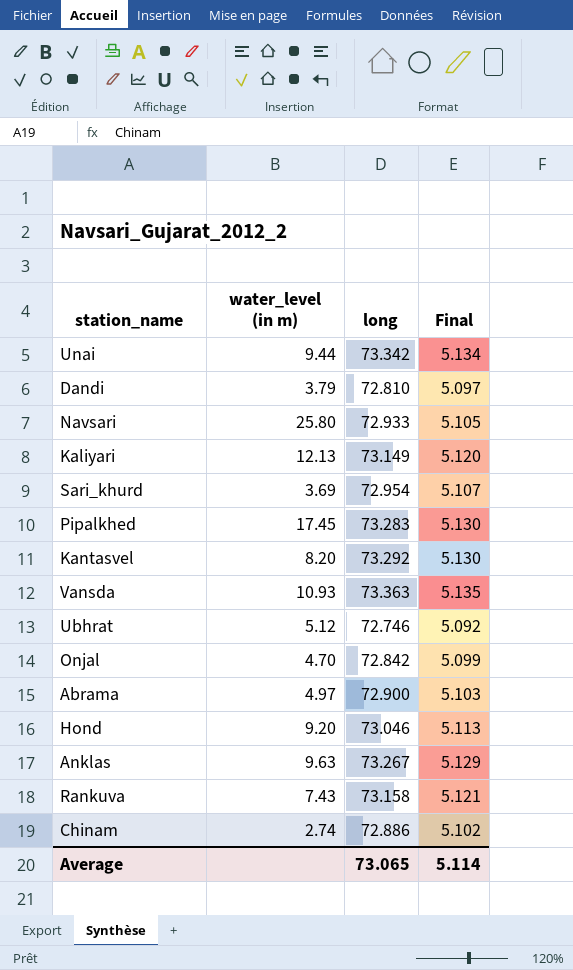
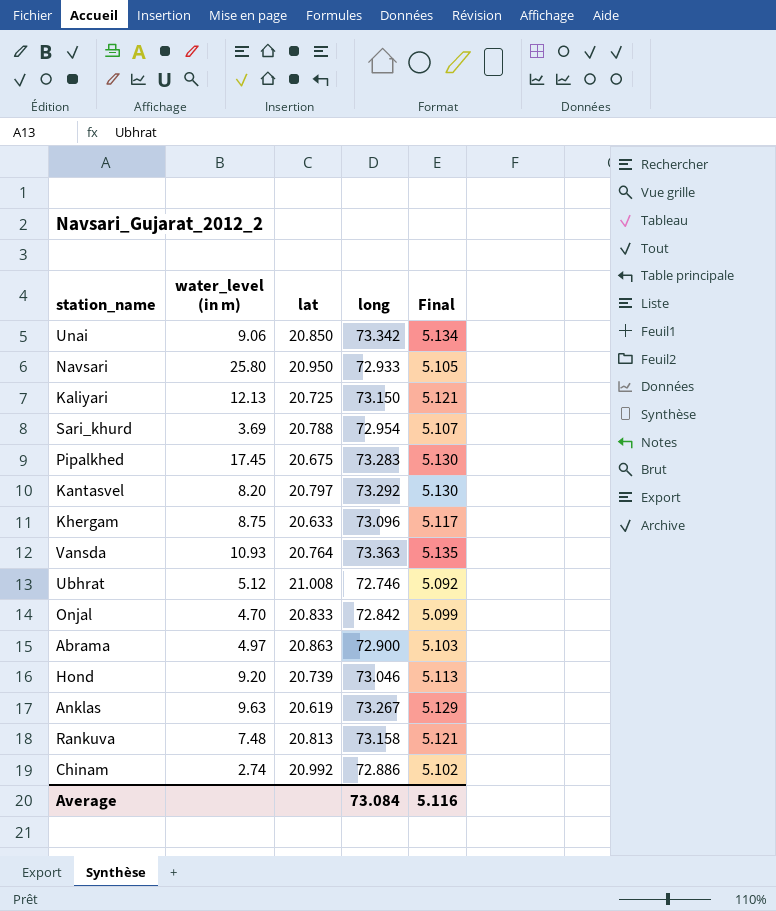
column lat | position: none -> 3
row Dandi: 3.79 | 72.810 | 5.097 -> none
Unai | water_level (in m): 9.44 -> 9.06
Kaliyari | long: 73.149 -> 73.150
Kaliyari | Final: 5.120 -> 5.121
row Khergam: none -> 8.75 | 20.633 | 73.096 | 5.117
Rankuva | water_level (in m): 7.43 -> 7.48
Average | long: 73.065 -> 73.084
Average | Final: 5.114 -> 5.116

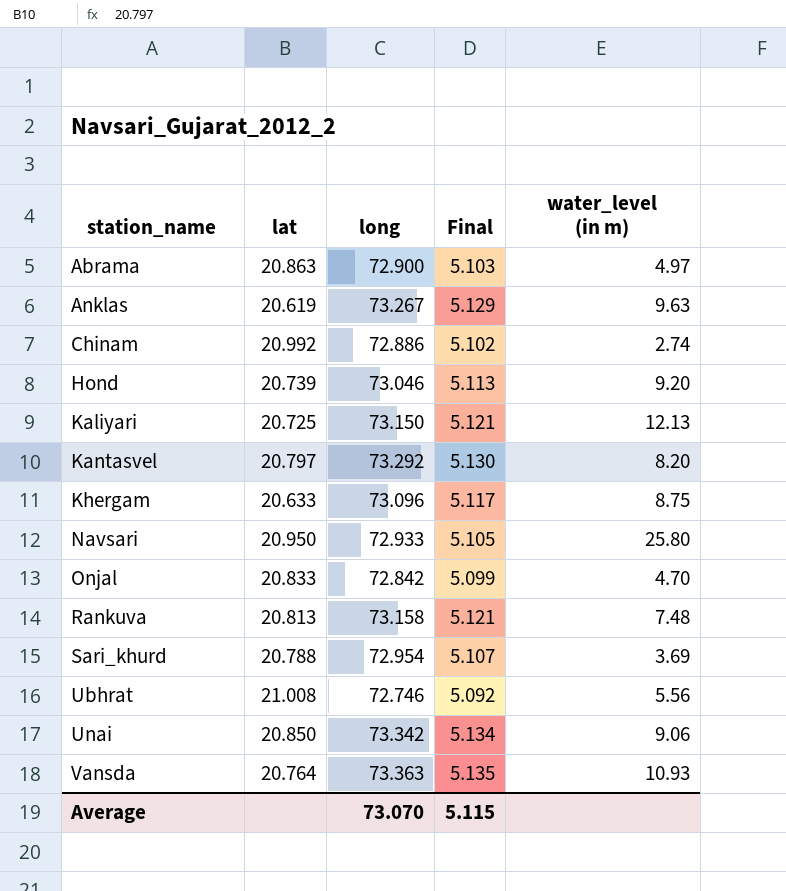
row order: none -> station_name ascending
column water_level (in m) | position: 2 -> 5
row Pipalkhed: 17.45 | 20.675 | 73.283 | 5.130 -> none
Ubhrat | water_level (in m): 5.12 -> 5.56
Average | long: 73.084 -> 73.070
Average | Final: 5.116 -> 5.115

